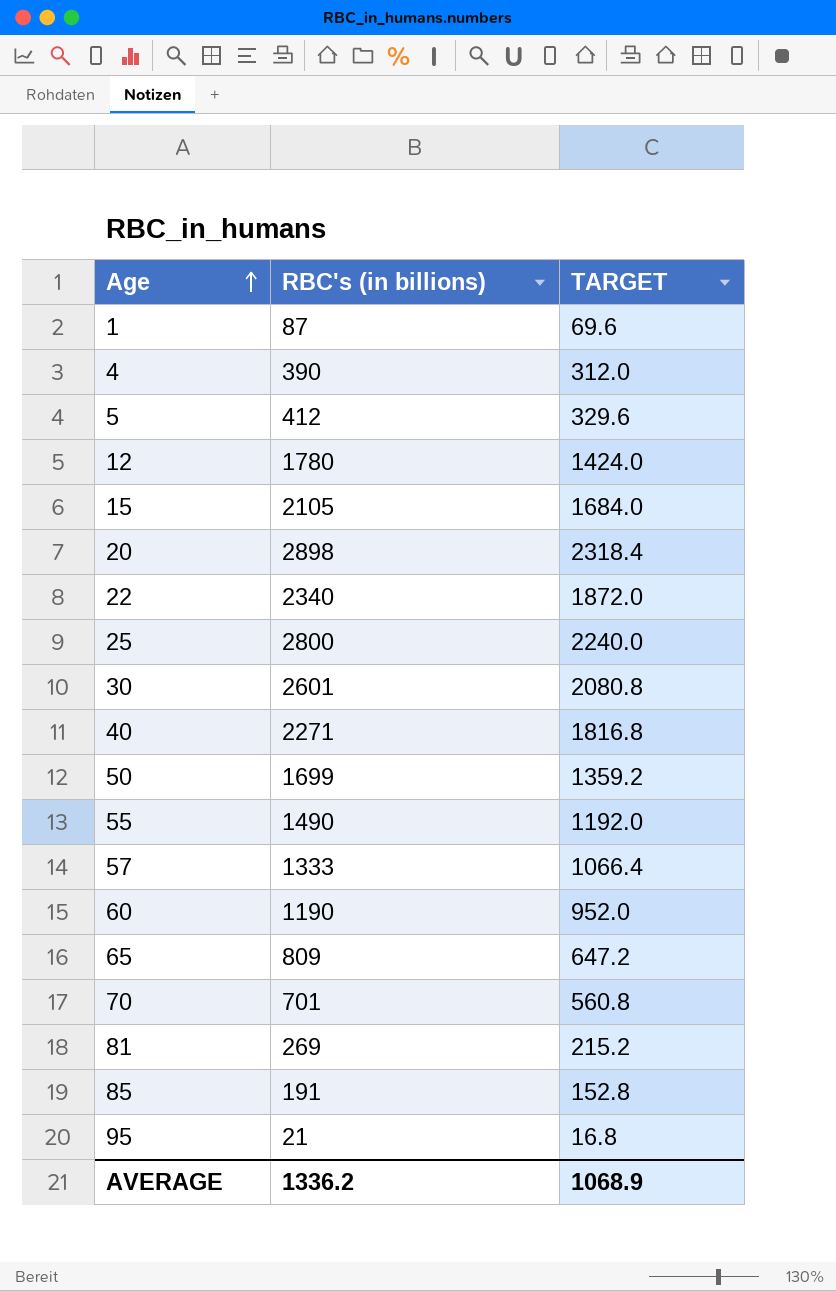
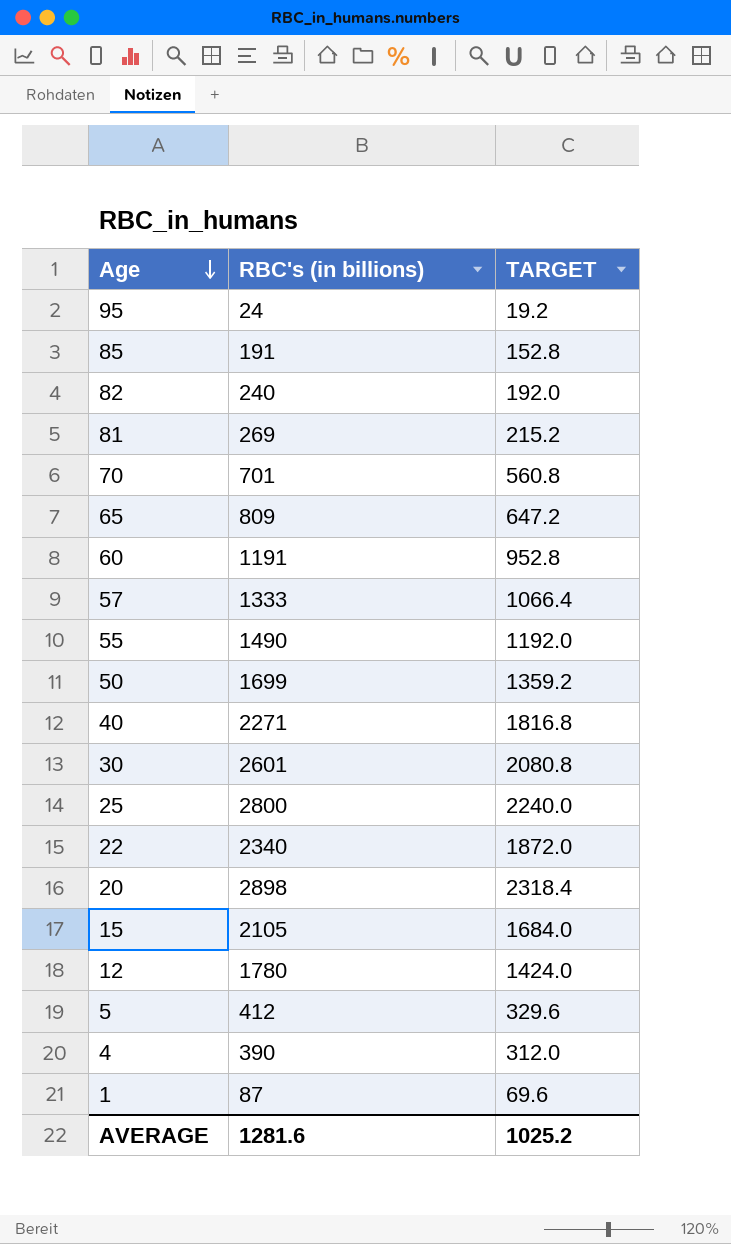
row order: Age ascending -> Age descending
95 | RBC's (in billions): 21 -> 24
95 | TARGET: 16.8 -> 19.2
row 82: none -> 240 | 192.0
60 | RBC's (in billions): 1190 -> 1191
60 | TARGET: 952.0 -> 952.8
AVERAGE | RBC's (in billions): 1336.2 -> 1281.6
AVERAGE | TARGET: 1068.9 -> 1025.2

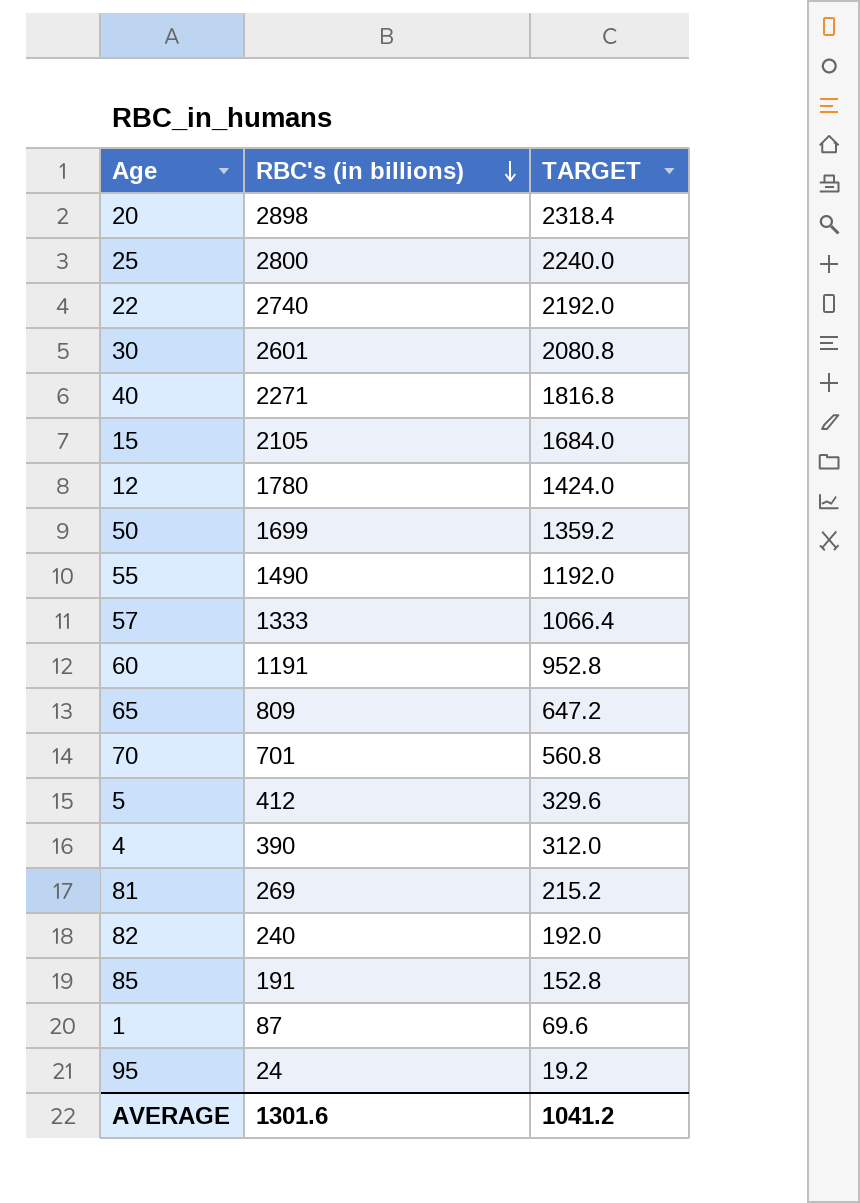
row order: Age descending -> RBC's (in billions) descending
22 | RBC's (in billions): 2340 -> 2740
22 | TARGET: 1872.0 -> 2192.0
AVERAGE | RBC's (in billions): 1281.6 -> 1301.6
AVERAGE | TARGET: 1025.2 -> 1041.2

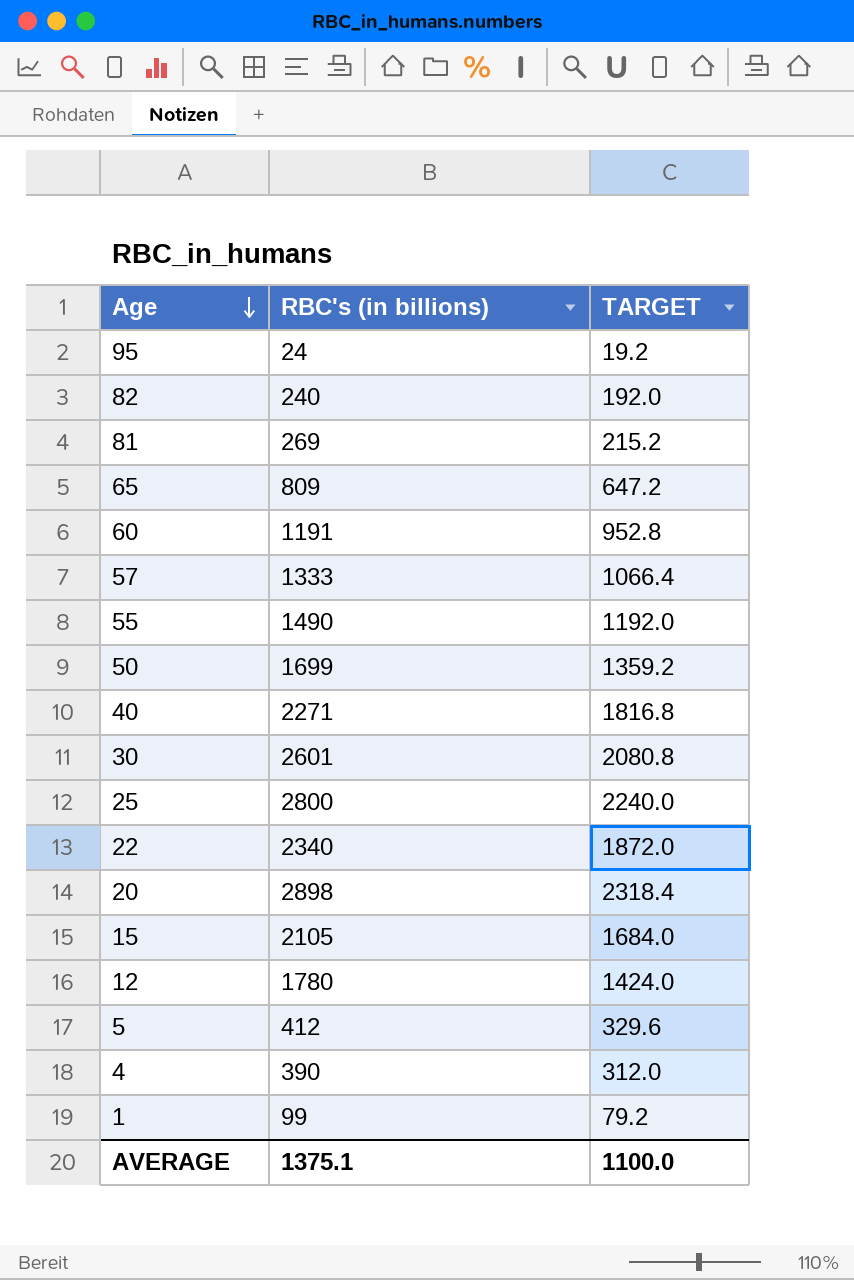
row order: RBC's (in billions) descending -> Age descending
row 70: 701 | 560.8 -> none
row 85: 191 | 152.8 -> none
22 | RBC's (in billions): 2740 -> 2340
22 | TARGET: 2192.0 -> 1872.0
1 | RBC's (in billions): 87 -> 99
1 | TARGET: 69.6 -> 79.2
AVERAGE | RBC's (in billions): 1301.6 -> 1375.1
AVERAGE | TARGET: 1041.2 -> 1100.0

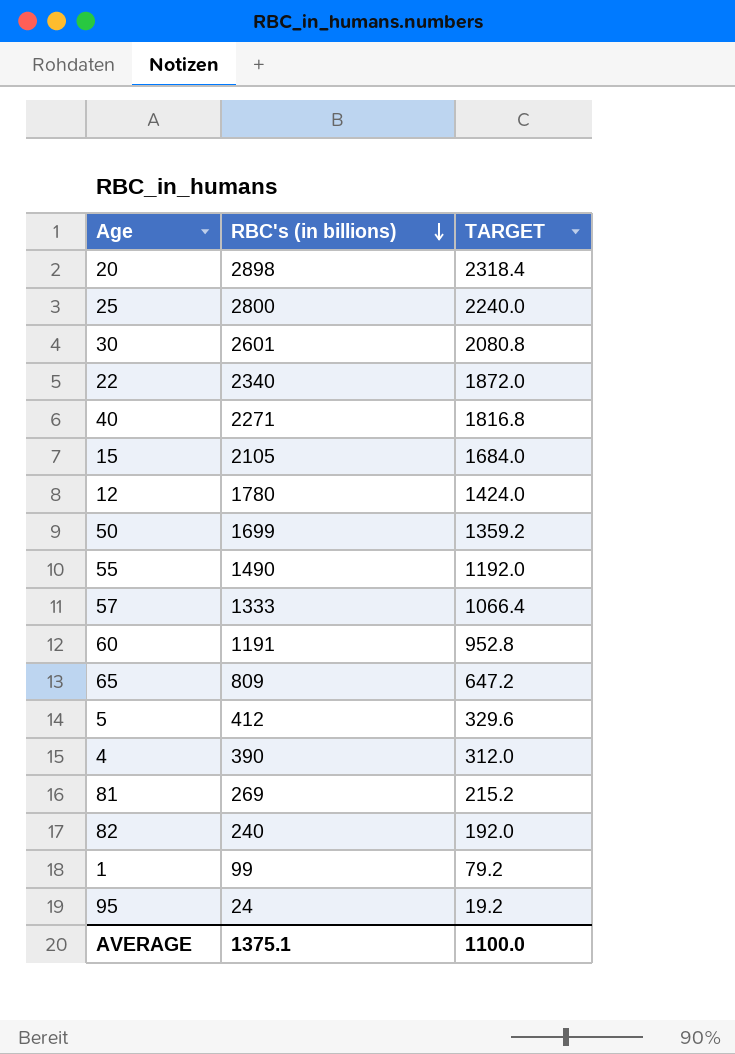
row order: Age descending -> RBC's (in billions) descending

